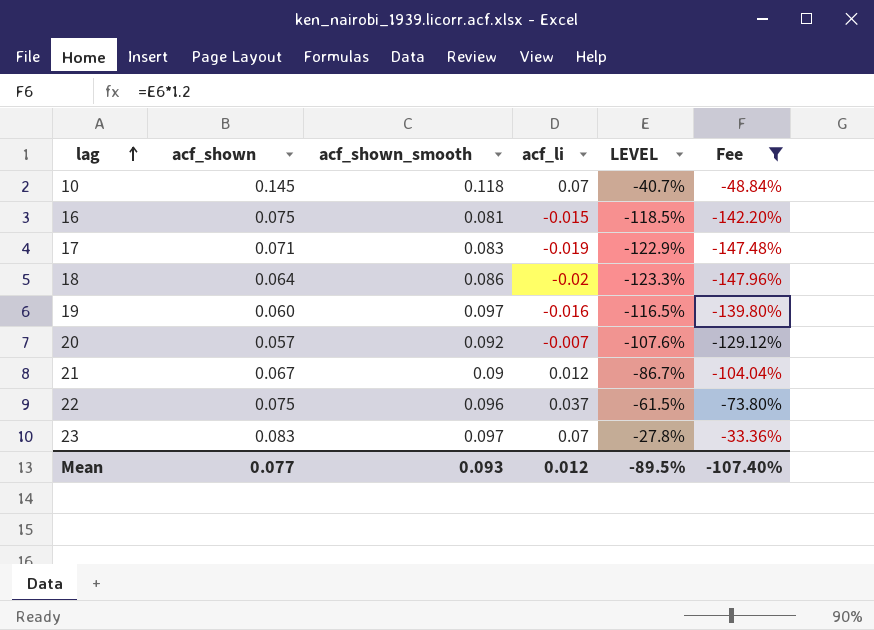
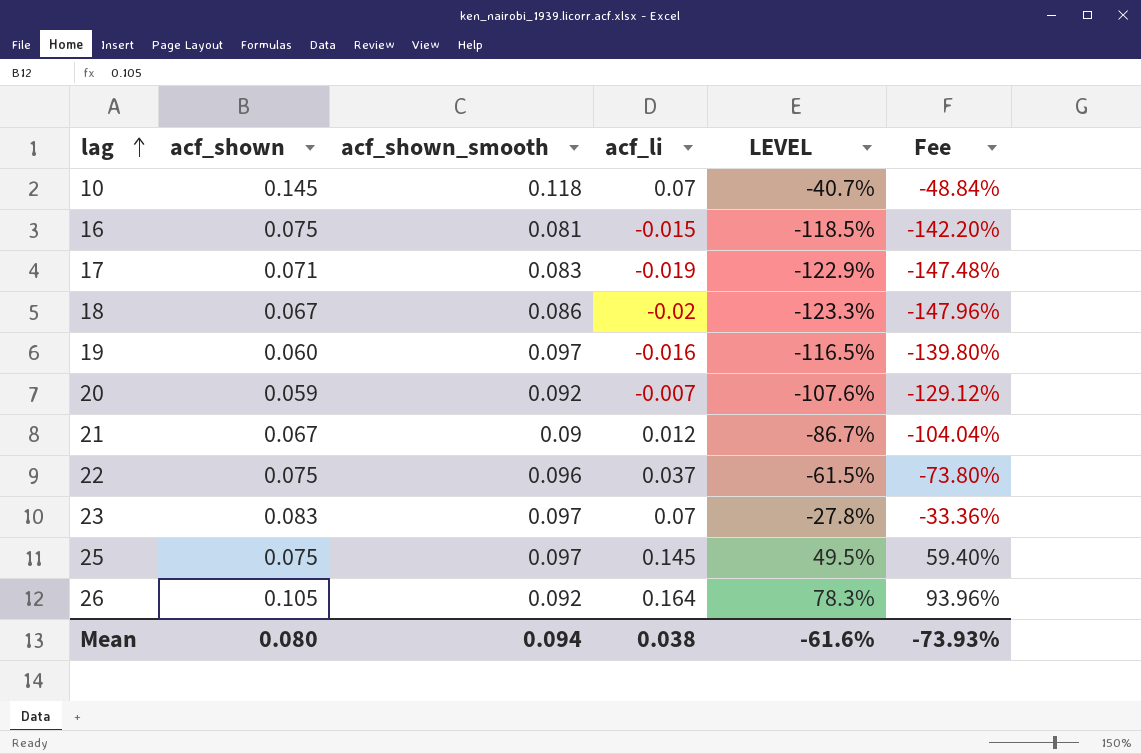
filter: Fee <= -33.36% -> none
18 | acf_shown: 0.064 -> 0.067
20 | acf_shown: 0.057 -> 0.059
Mean | acf_shown: 0.077 -> 0.080
Mean | acf_shown_smooth: 0.093 -> 0.094
Mean | acf_li: 0.012 -> 0.038
Mean | LEVEL: -89.5% -> -61.6%
Mean | Fee: -107.40% -> -73.93%

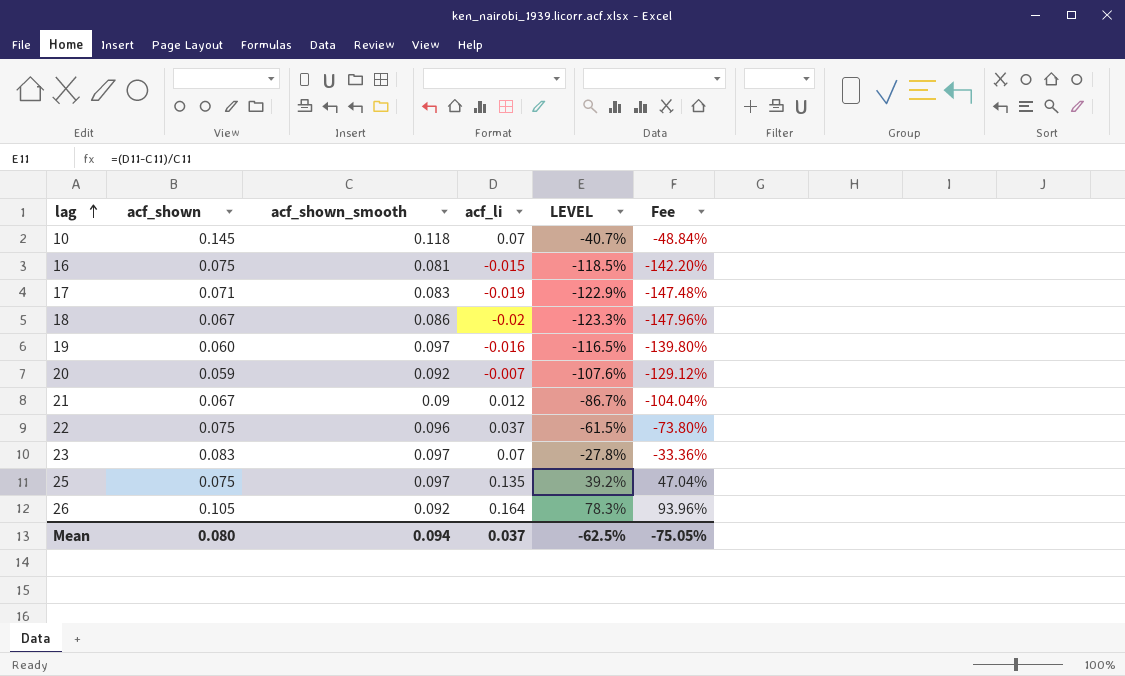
25 | acf_li: 0.145 -> 0.135
25 | LEVEL: 49.5% -> 39.2%
25 | Fee: 59.40% -> 47.04%
Mean | acf_li: 0.038 -> 0.037
Mean | LEVEL: -61.6% -> -62.5%
Mean | Fee: -73.93% -> -75.05%

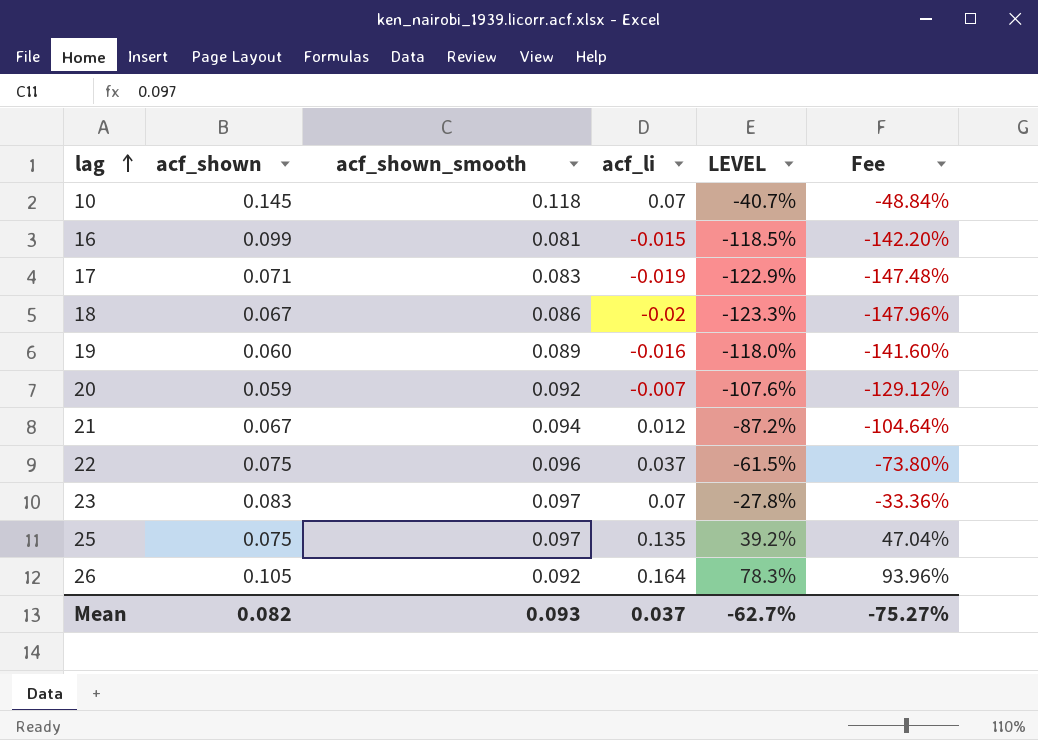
16 | acf_shown: 0.075 -> 0.099
19 | acf_shown_smooth: 0.097 -> 0.089
19 | LEVEL: -116.5% -> -118.0%
19 | Fee: -139.80% -> -141.60%
21 | acf_shown_smooth: 0.09 -> 0.094
21 | LEVEL: -86.7% -> -87.2%
21 | Fee: -104.04% -> -104.64%
Mean | acf_shown: 0.080 -> 0.082
Mean | acf_shown_smooth: 0.094 -> 0.093
Mean | LEVEL: -62.5% -> -62.7%
Mean | Fee: -75.05% -> -75.27%

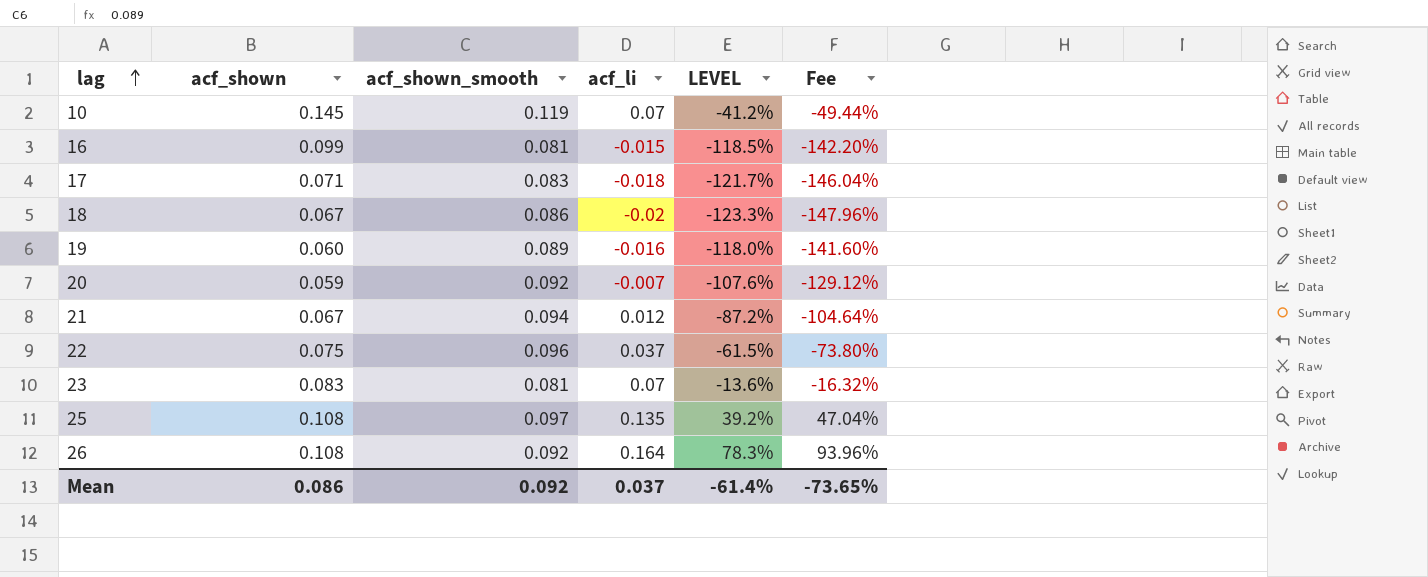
10 | acf_shown_smooth: 0.118 -> 0.119
10 | LEVEL: -40.7% -> -41.2%
10 | Fee: -48.84% -> -49.44%
17 | acf_li: -0.019 -> -0.018
17 | LEVEL: -122.9% -> -121.7%
17 | Fee: -147.48% -> -146.04%
23 | acf_shown_smooth: 0.097 -> 0.081
23 | LEVEL: -27.8% -> -13.6%
23 | Fee: -33.36% -> -16.32%
25 | acf_shown: 0.075 -> 0.108
26 | acf_shown: 0.105 -> 0.108
Mean | acf_shown: 0.082 -> 0.086
Mean | acf_shown_smooth: 0.093 -> 0.092
Mean | LEVEL: -62.7% -> -61.4%
Mean | Fee: -75.27% -> -73.65%

